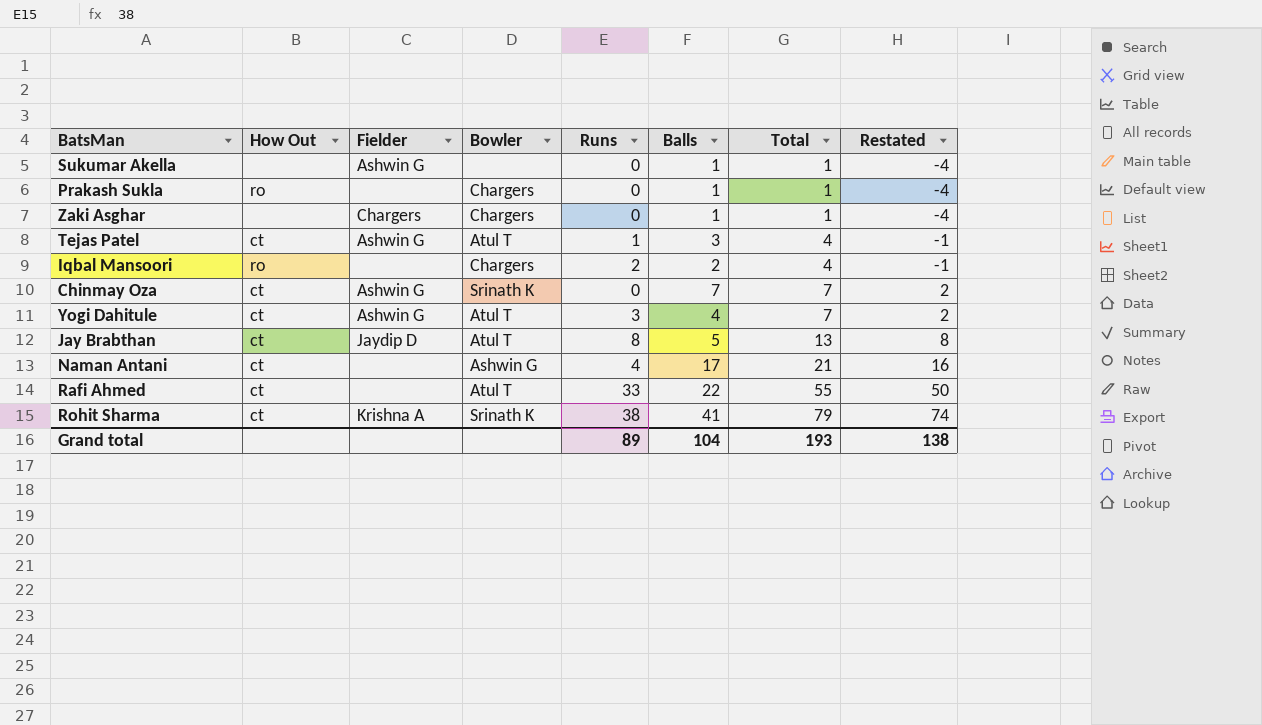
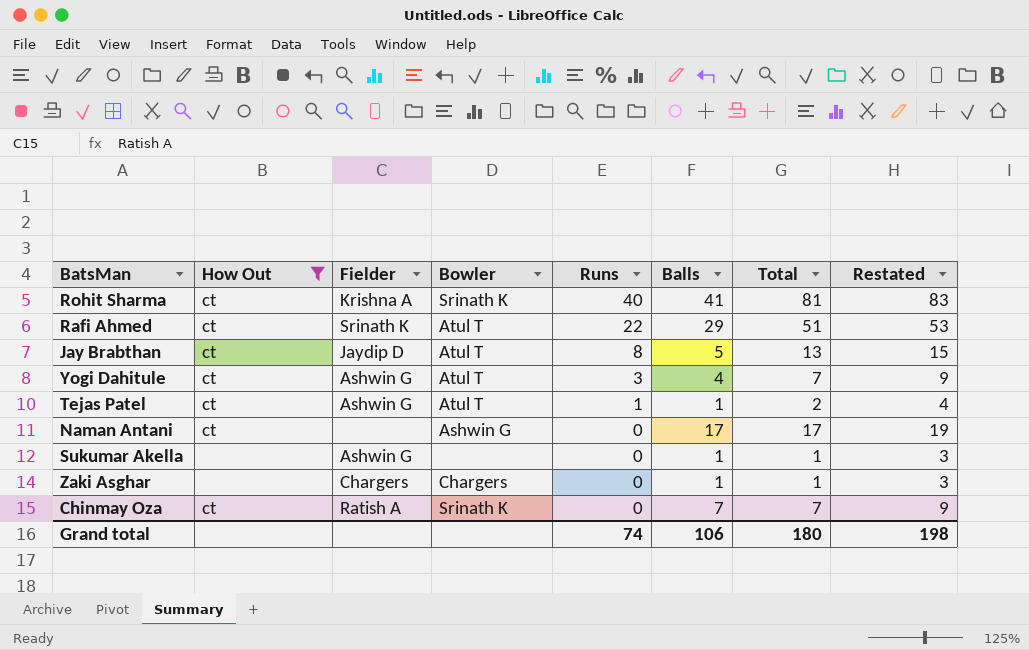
filter: none -> How Out != ro
row order: Total ascending -> Runs descending
column Restated | formula: [Total] - 5 -> [Total] + 2
Rohit Sharma | Runs: 38 -> 40
Rohit Sharma | Total: 79 -> 81
Rafi Ahmed | Fielder: none -> Srinath K
Rafi Ahmed | Runs: 33 -> 22
Rafi Ahmed | Balls: 22 -> 29
Rafi Ahmed | Total: 55 -> 51
Tejas Patel | Balls: 3 -> 1
Tejas Patel | Total: 4 -> 2
Naman Antani | Runs: 4 -> 0
Naman Antani | Total: 21 -> 17
Chinmay Oza | Fielder: Ashwin G -> Ratish A
Grand total | Runs: 89 -> 74
Grand total | Balls: 104 -> 106
Grand total | Total: 193 -> 180
Grand total | Restated: 138 -> 198

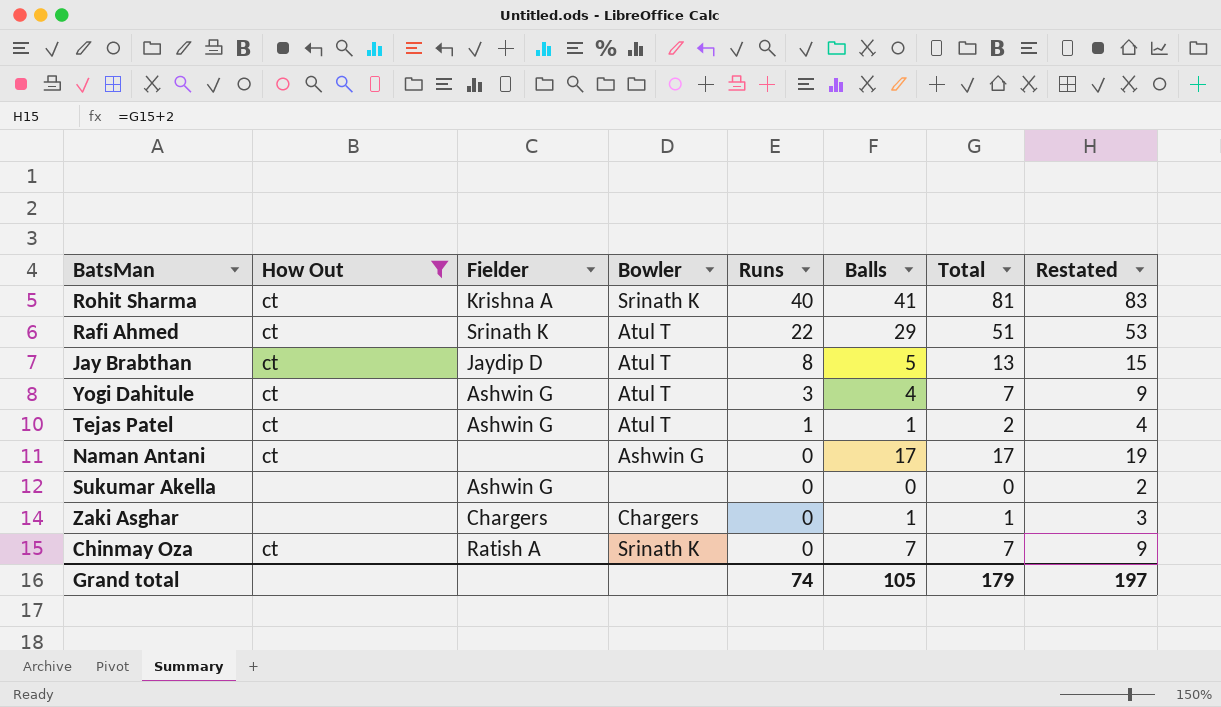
Sukumar Akella | Balls: 1 -> 0
Sukumar Akella | Total: 1 -> 0
Sukumar Akella | Restated: 3 -> 2
Grand total | Balls: 106 -> 105
Grand total | Total: 180 -> 179
Grand total | Restated: 198 -> 197

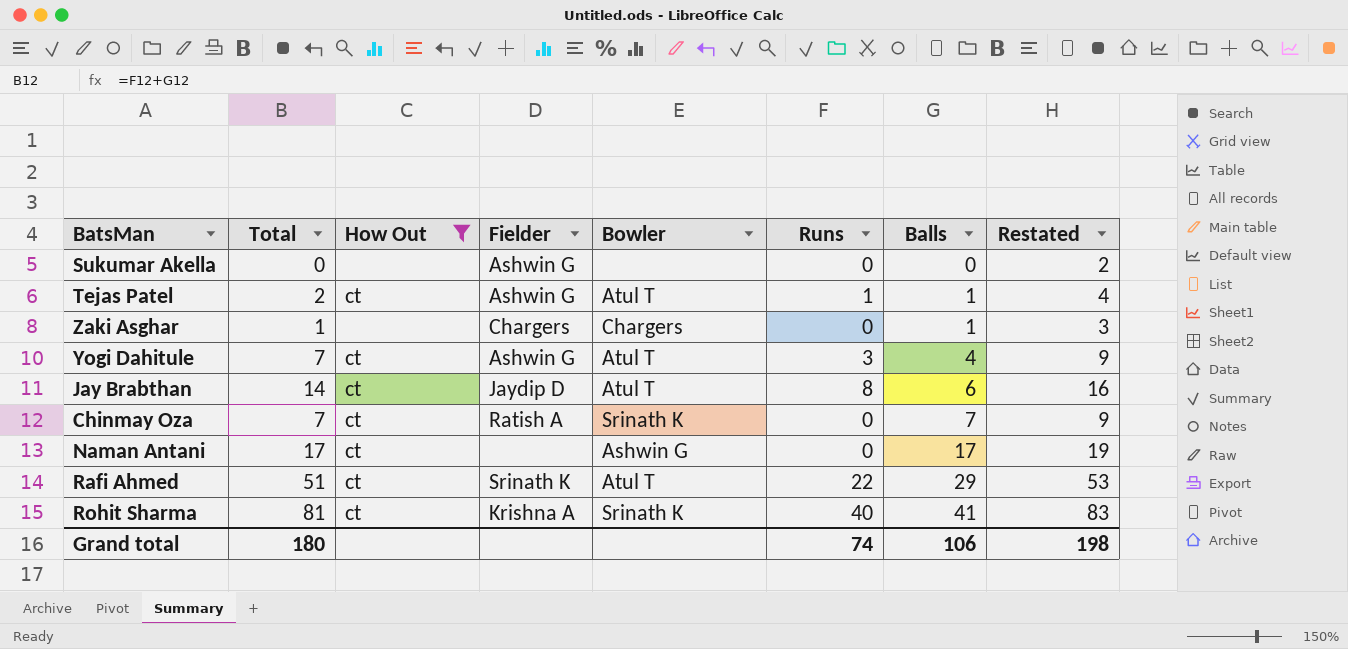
row order: Runs descending -> Balls ascending
column Total | position: 7 -> 2
Jay Brabthan | Total: 13 -> 14
Jay Brabthan | Balls: 5 -> 6
Jay Brabthan | Restated: 15 -> 16
Grand total | Total: 179 -> 180
Grand total | Balls: 105 -> 106
Grand total | Restated: 197 -> 198

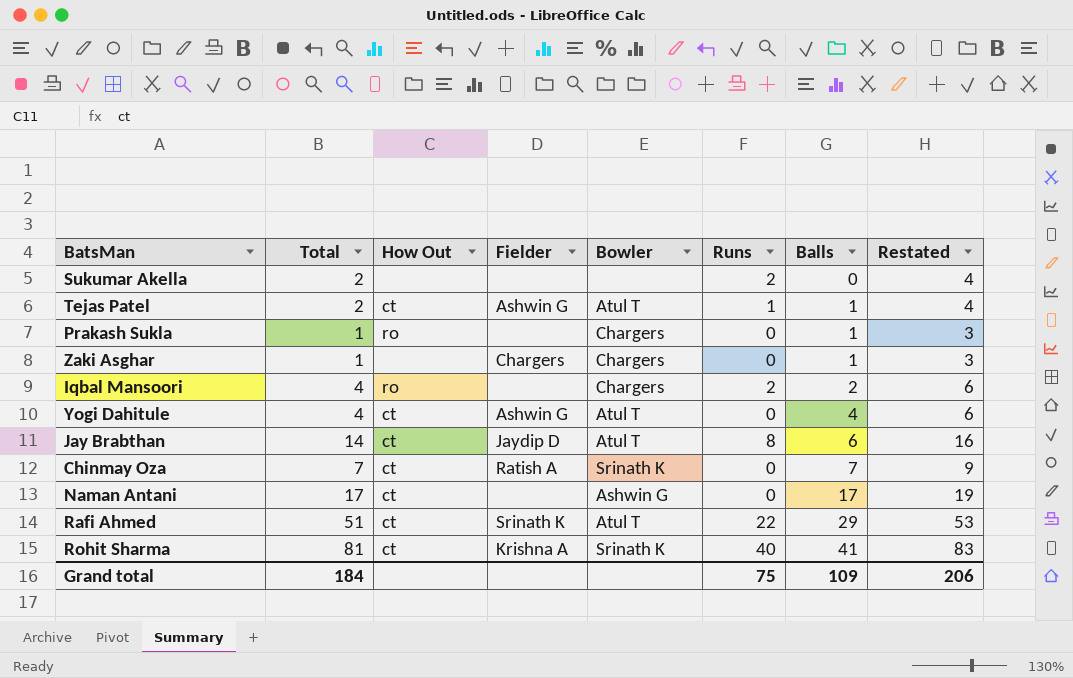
filter: How Out != ro -> none
Sukumar Akella | Total: 0 -> 2
Sukumar Akella | Fielder: Ashwin G -> none
Sukumar Akella | Runs: 0 -> 2
Sukumar Akella | Restated: 2 -> 4
Yogi Dahitule | Total: 7 -> 4
Yogi Dahitule | Runs: 3 -> 0
Yogi Dahitule | Restated: 9 -> 6
Grand total | Total: 180 -> 184
Grand total | Runs: 74 -> 75
Grand total | Balls: 106 -> 109
Grand total | Restated: 198 -> 206

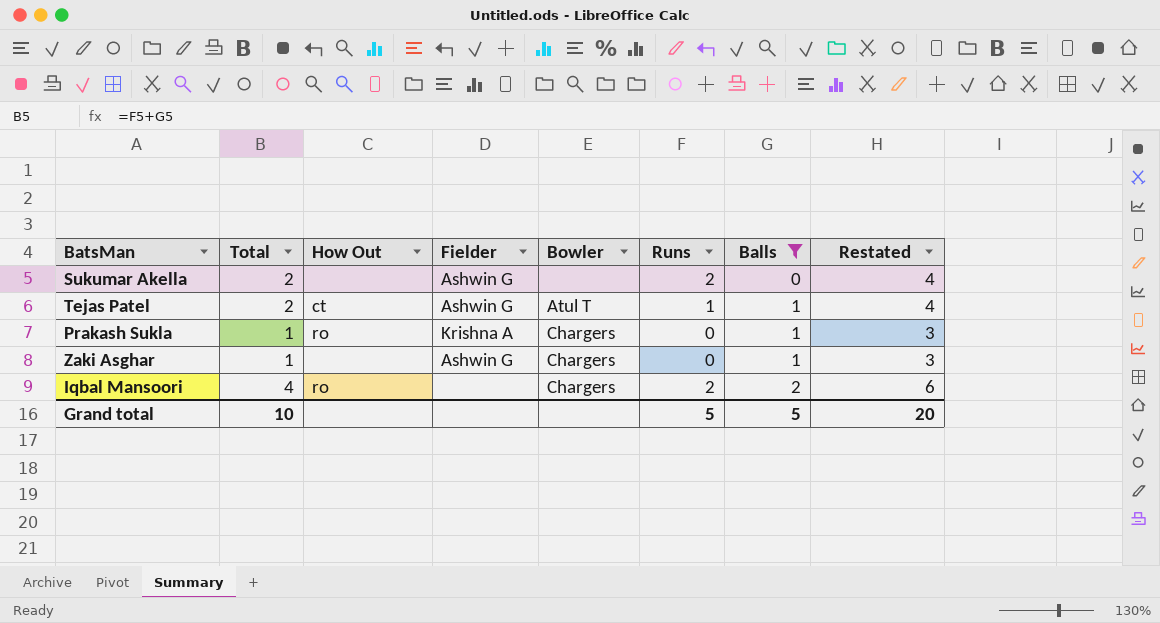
filter: none -> Balls <= 2
Sukumar Akella | Fielder: none -> Ashwin G
Prakash Sukla | Fielder: none -> Krishna A
Zaki Asghar | Fielder: Chargers -> Ashwin G
Grand total | Total: 184 -> 10
Grand total | Runs: 75 -> 5
Grand total | Balls: 109 -> 5
Grand total | Restated: 206 -> 20

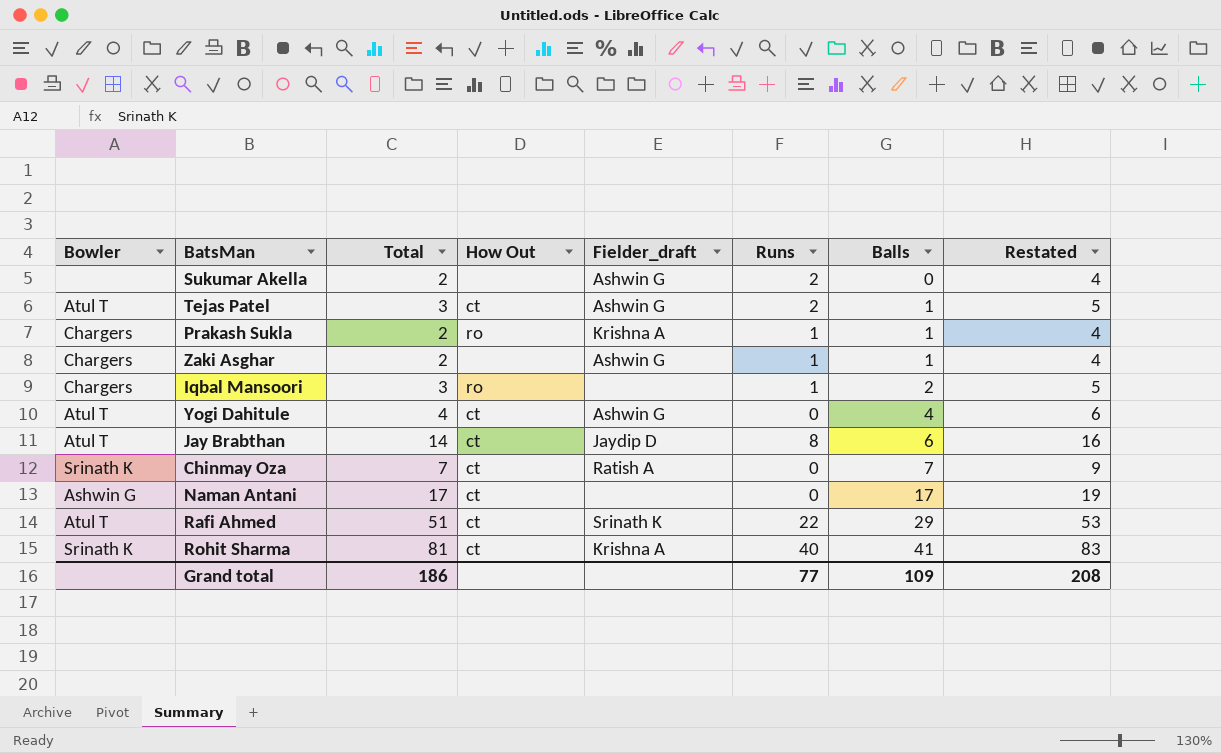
filter: Balls <= 2 -> none
column Bowler | position: 5 -> 1
column name: Fielder -> Fielder_draft
Tejas Patel | Total: 2 -> 3
Tejas Patel | Runs: 1 -> 2
Tejas Patel | Restated: 4 -> 5
Prakash Sukla | Total: 1 -> 2
Prakash Sukla | Runs: 0 -> 1
Prakash Sukla | Restated: 3 -> 4
Zaki Asghar | Total: 1 -> 2
Zaki Asghar | Runs: 0 -> 1
Zaki Asghar | Restated: 3 -> 4
Iqbal Mansoori | Total: 4 -> 3
Iqbal Mansoori | Runs: 2 -> 1
Iqbal Mansoori | Restated: 6 -> 5
Grand total | Total: 10 -> 186
Grand total | Runs: 5 -> 77
Grand total | Balls: 5 -> 109
Grand total | Restated: 20 -> 208

